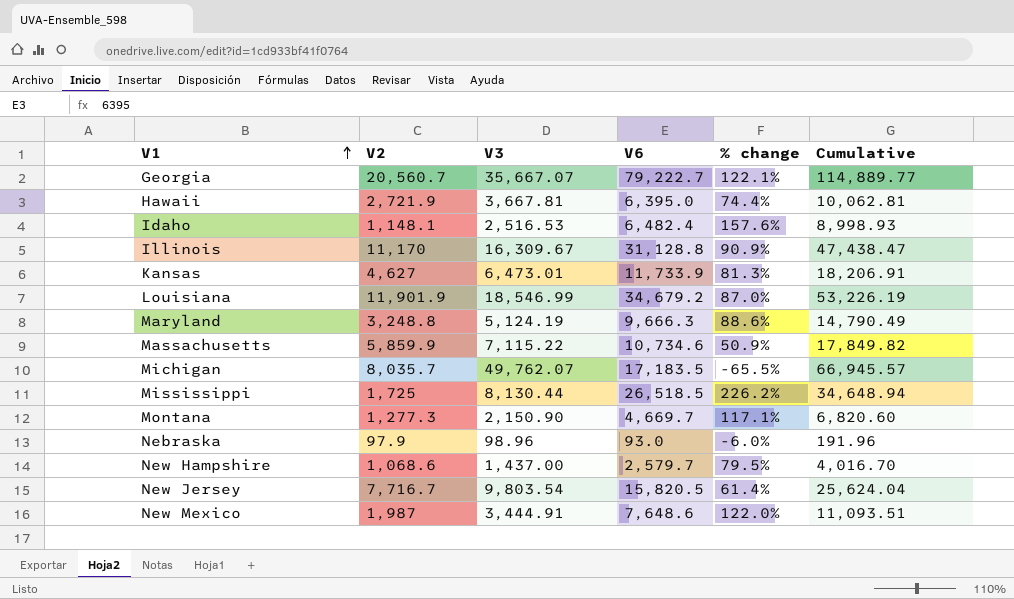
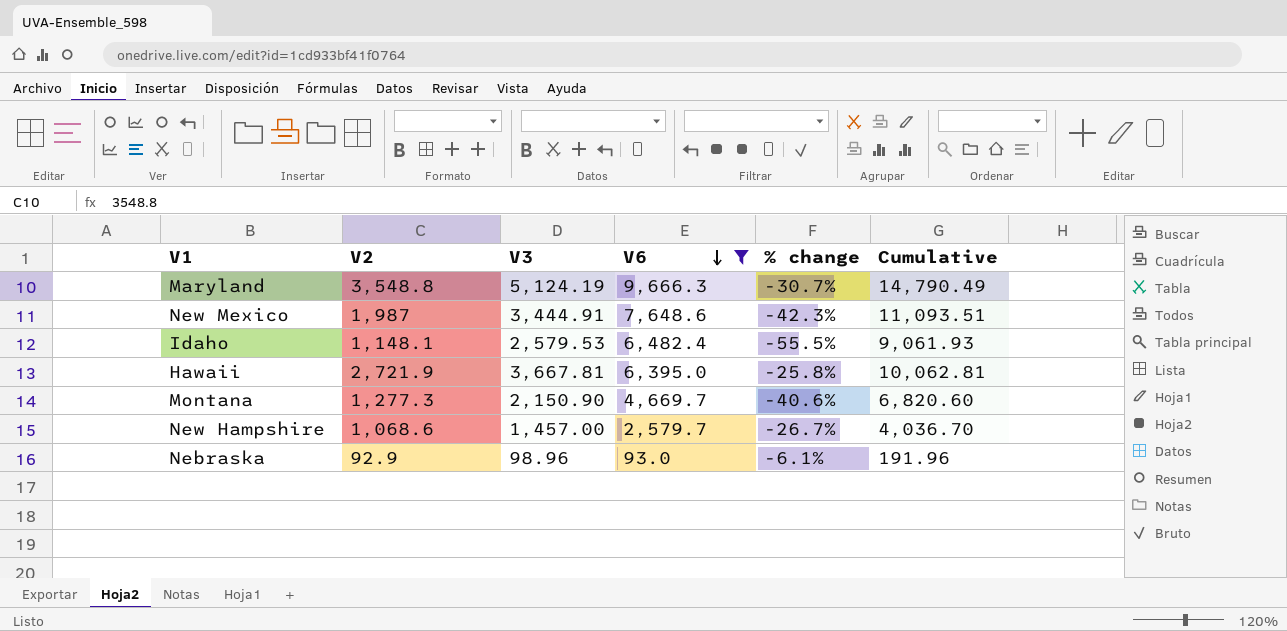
filter: none -> V6 <= 9,666.3
row order: V1 ascending -> V6 descending
column % change | formula: ([V6] - [V3]) / [V3] -> ([V2] - [V3]) / [V3]
Maryland | V2: 3,248.8 -> 3,548.8
Idaho | V3: 2,516.53 -> 2,579.53
Idaho | Cumulative: 8,998.93 -> 9,061.93
New Hampshire | V3: 1,437.00 -> 1,457.00
New Hampshire | Cumulative: 4,016.70 -> 4,036.70
Nebraska | V2: 97.9 -> 92.9

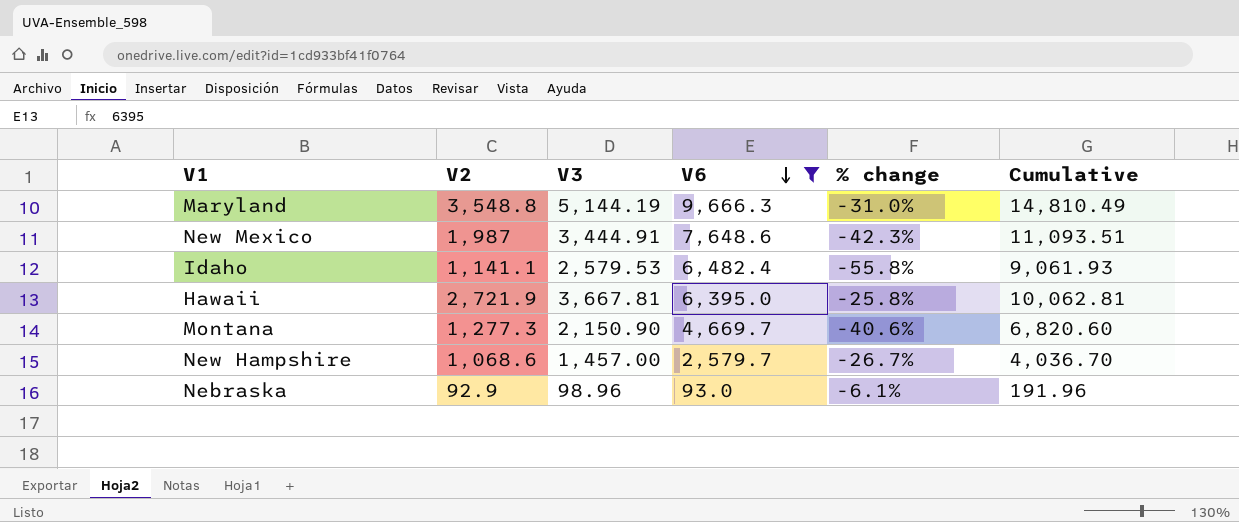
Maryland | V3: 5,124.19 -> 5,144.19
Maryland | % change: -30.7% -> -31.0%
Maryland | Cumulative: 14,790.49 -> 14,810.49
Idaho | V2: 1,148.1 -> 1,141.1
Idaho | % change: -55.5% -> -55.8%

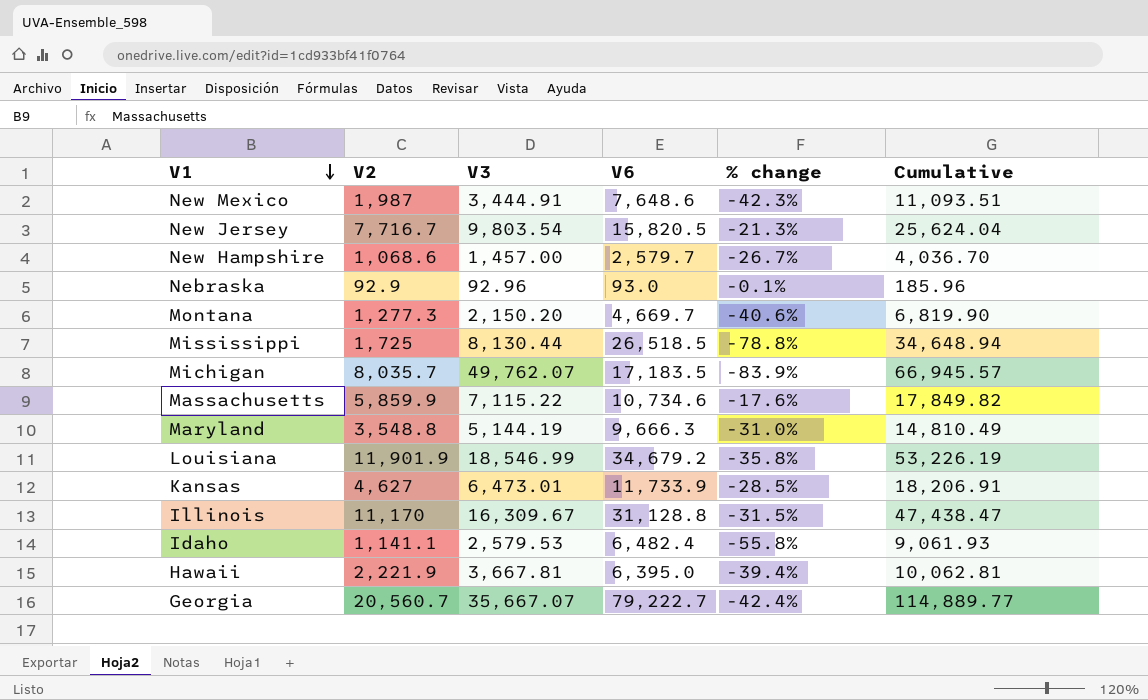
filter: V6 <= 9,666.3 -> none
row order: V6 descending -> V1 descending
Nebraska | V3: 98.96 -> 92.96
Nebraska | % change: -6.1% -> -0.1%
Nebraska | Cumulative: 191.96 -> 185.96
Montana | V3: 2,150.90 -> 2,150.20
Montana | Cumulative: 6,820.60 -> 6,819.90
Hawaii | V2: 2,721.9 -> 2,221.9
Hawaii | % change: -25.8% -> -39.4%

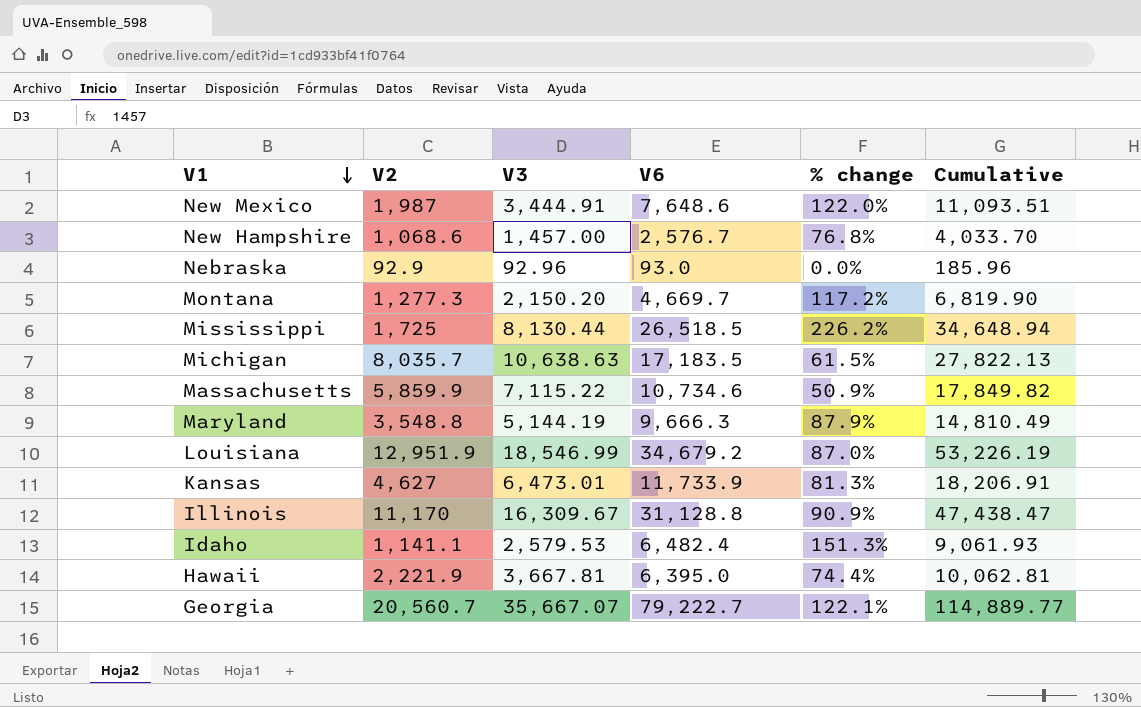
column % change | formula: ([V2] - [V3]) / [V3] -> ([V6] - [V3]) / [V3]
row New Jersey: 7,716.7 | 9,803.54 | 15,820.5 | -21.3% | 25,624.04 -> none
New Hampshire | V6: 2,579.7 -> 2,576.7
New Hampshire | Cumulative: 4,036.70 -> 4,033.70
Michigan | V3: 49,762.07 -> 10,638.63
Michigan | Cumulative: 66,945.57 -> 27,822.13
Louisiana | V2: 11,901.9 -> 12,951.9

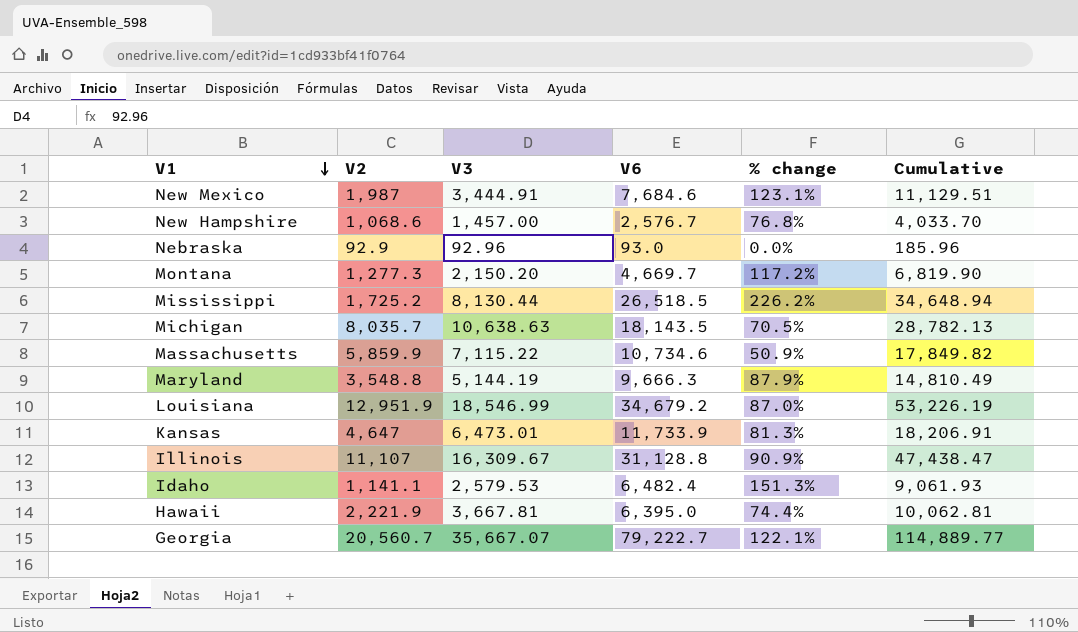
New Mexico | V6: 7,648.6 -> 7,684.6
New Mexico | % change: 122.0% -> 123.1%
New Mexico | Cumulative: 11,093.51 -> 11,129.51
Mississippi | V2: 1,725 -> 1,725.2
Michigan | V6: 17,183.5 -> 18,143.5
Michigan | % change: 61.5% -> 70.5%
Michigan | Cumulative: 27,822.13 -> 28,782.13
Kansas | V2: 4,627 -> 4,647
Illinois | V2: 11,170 -> 11,107

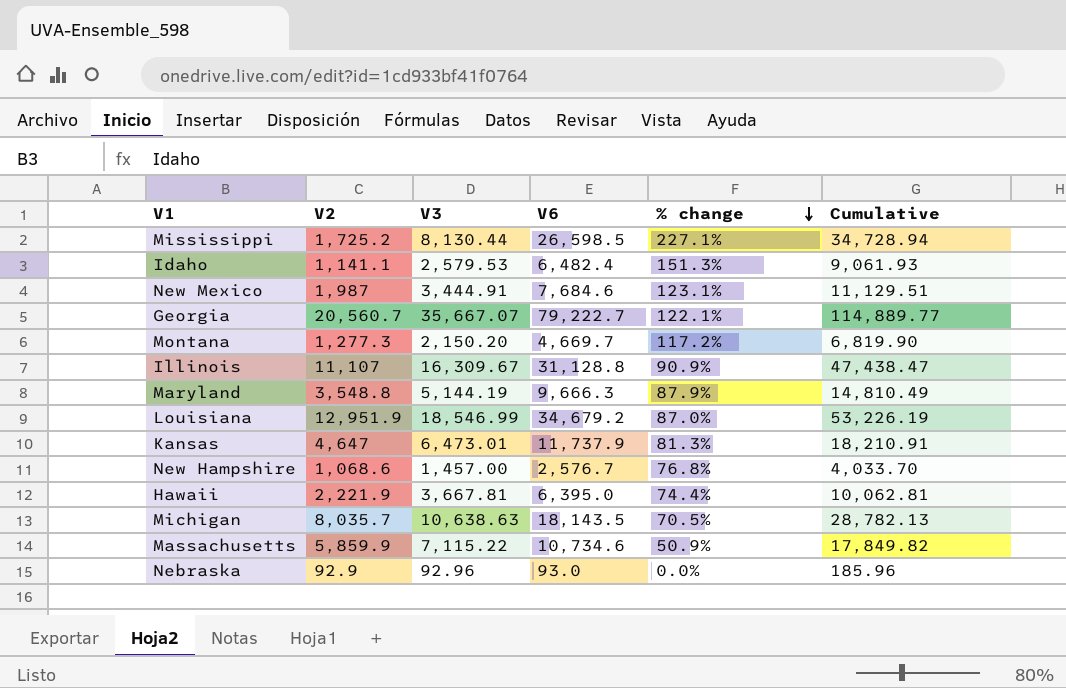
row order: V1 descending -> % change descending
Mississippi | V6: 26,518.5 -> 26,598.5
Mississippi | % change: 226.2% -> 227.1%
Mississippi | Cumulative: 34,648.94 -> 34,728.94
Kansas | V6: 11,733.9 -> 11,737.9
Kansas | Cumulative: 18,206.91 -> 18,210.91

